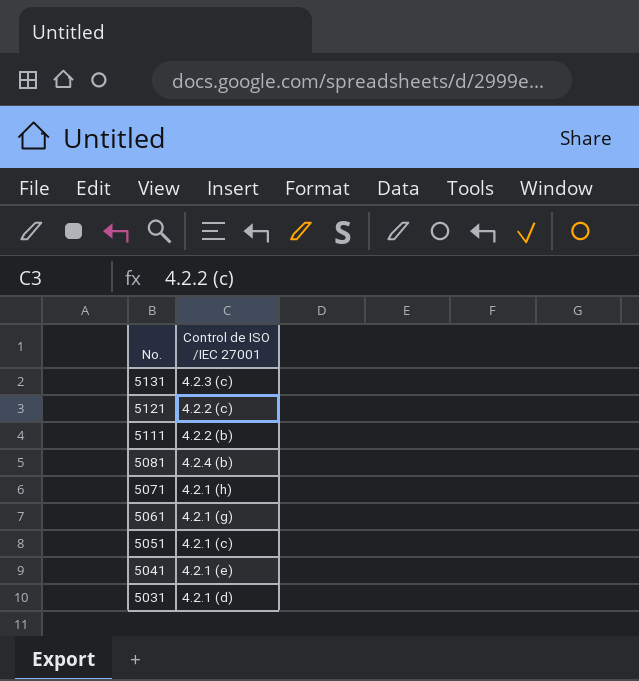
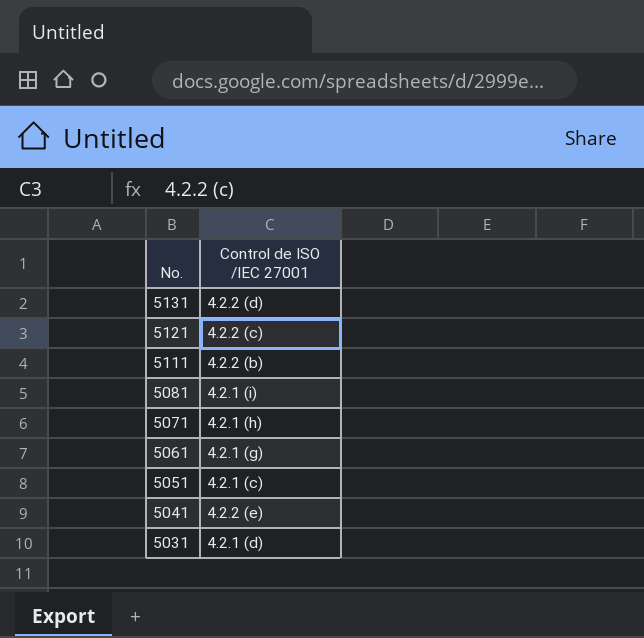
5131 | Control de ISO /IEC 27001: 4.2.3 (c) -> 4.2.2 (d)
5081 | Control de ISO /IEC 27001: 4.2.4 (b) -> 4.2.1 (i)
5041 | Control de ISO /IEC 27001: 4.2.1 (e) -> 4.2.2 (e)

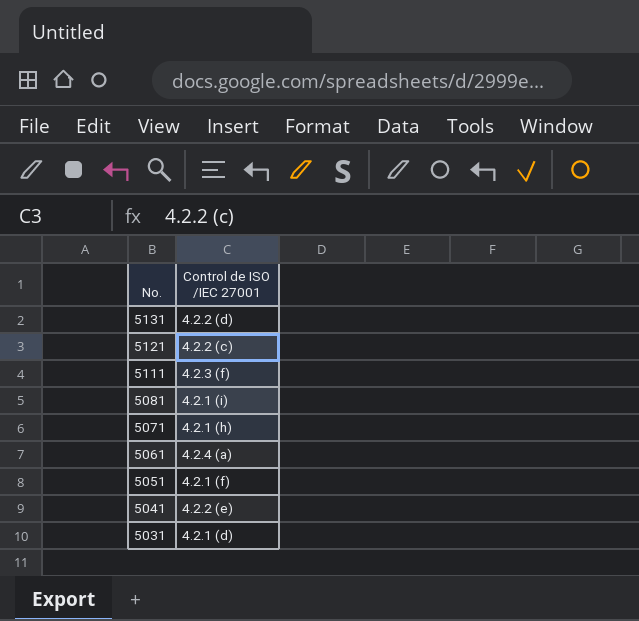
5111 | Control de ISO /IEC 27001: 4.2.2 (b) -> 4.2.3 (f)
5061 | Control de ISO /IEC 27001: 4.2.1 (g) -> 4.2.4 (a)
5051 | Control de ISO /IEC 27001: 4.2.1 (c) -> 4.2.1 (f)

